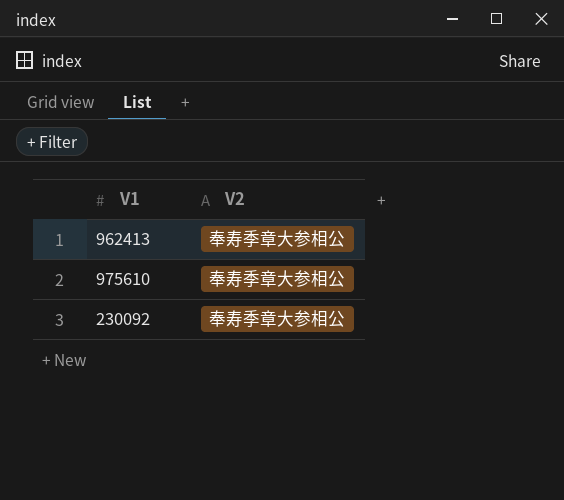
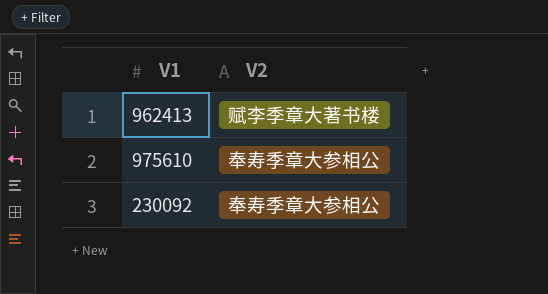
962413 | V2: 奉寿季章大参相公 -> 赋李季章大著书楼

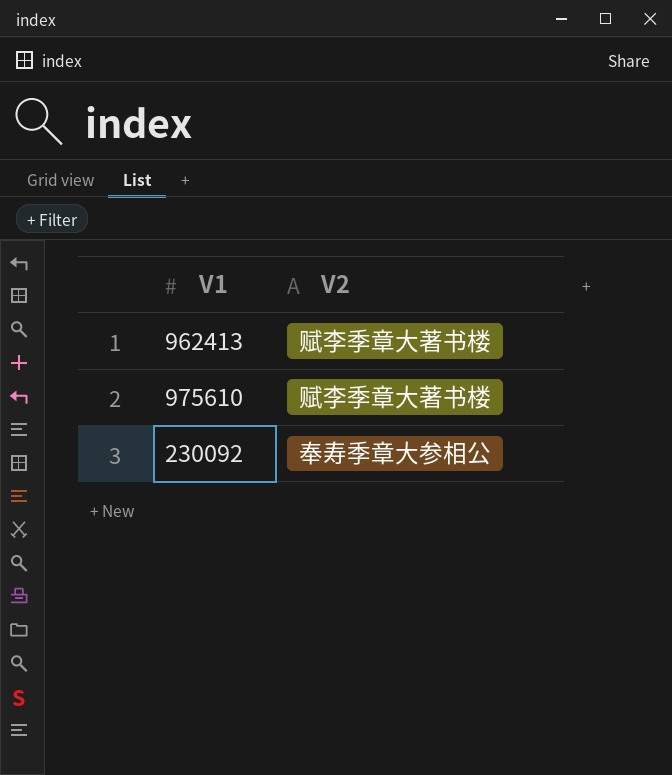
975610 | V2: 奉寿季章大参相公 -> 赋李季章大著书楼

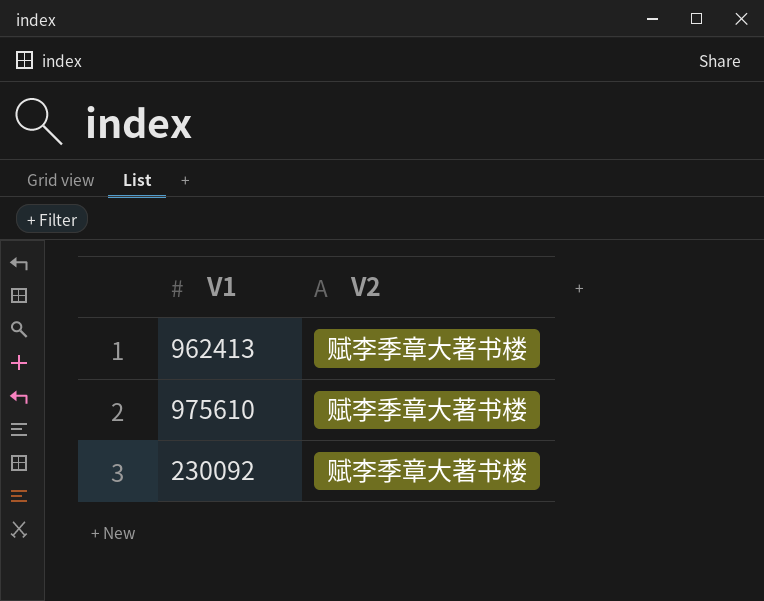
230092 | V2: 奉寿季章大参相公 -> 赋李季章大著书楼

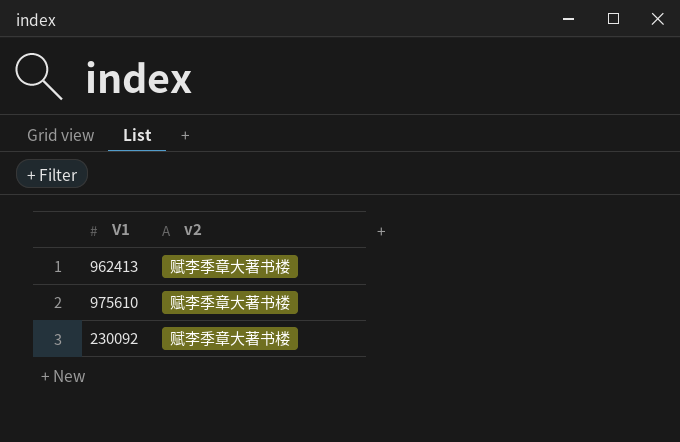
column name: V2 -> v2

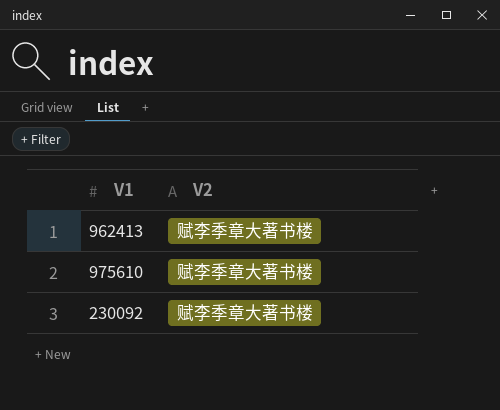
column name: v2 -> V2

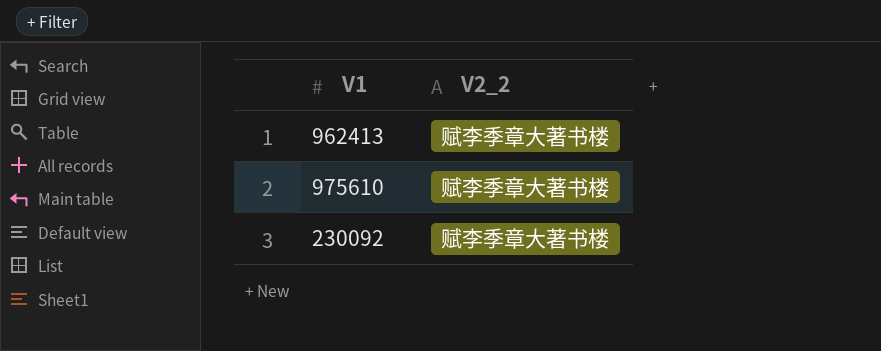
column name: V2 -> V2_2

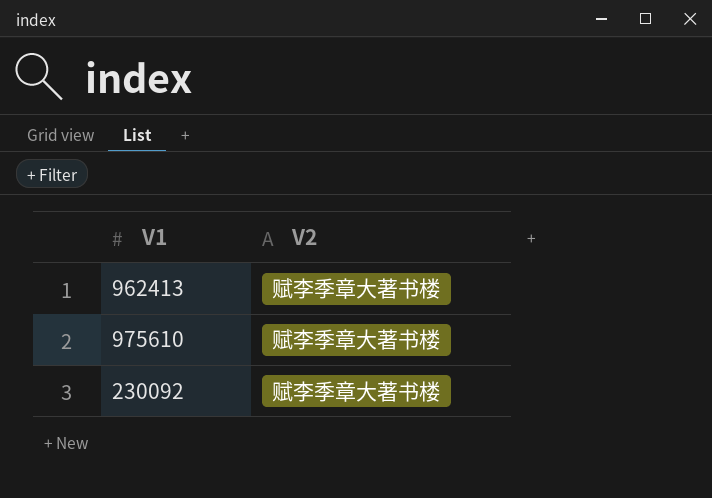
column name: V2_2 -> V2

